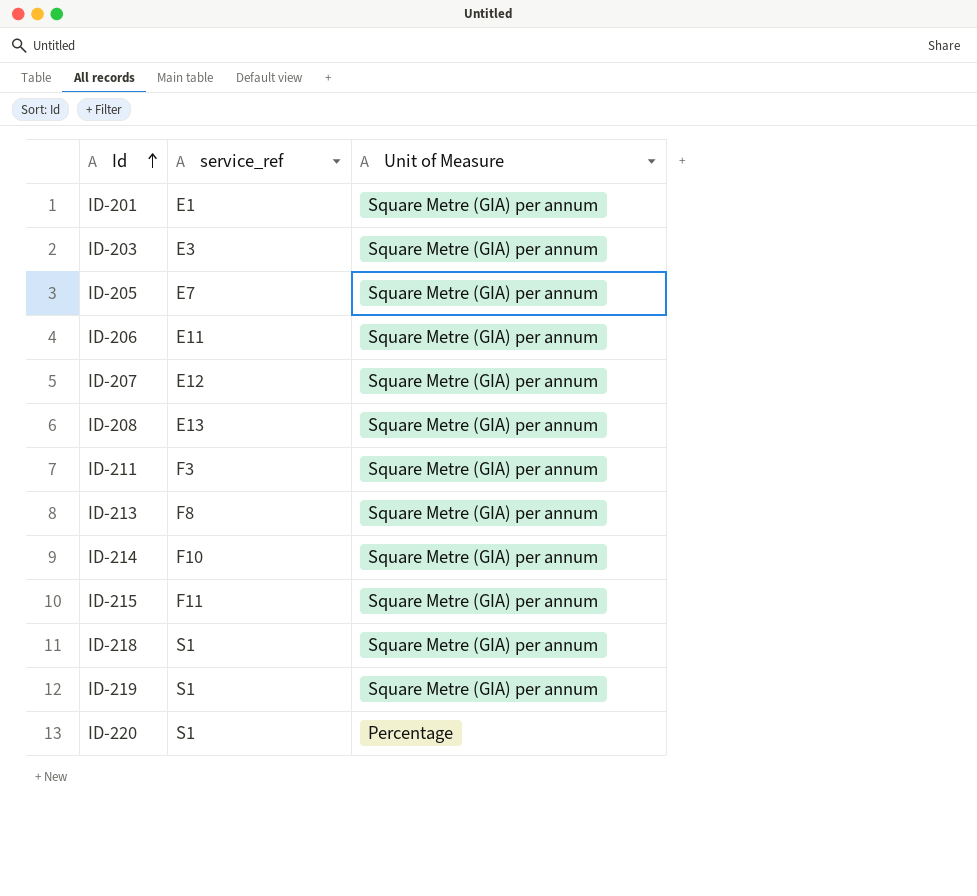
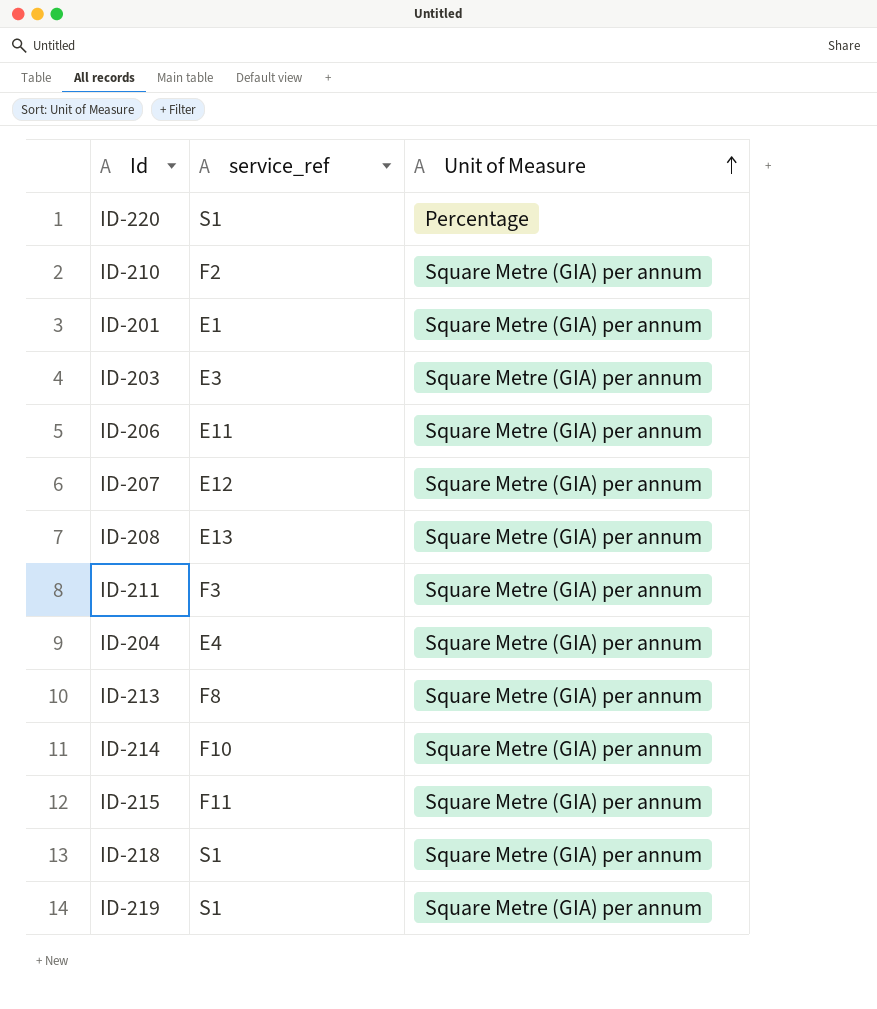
row order: Id ascending -> Unit of Measure ascending
row ID-205: E7 | Square Metre (GIA) per annum -> none
row ID-210: none -> F2 | Square Metre (GIA) per annum
row ID-204: none -> E4 | Square Metre (GIA) per annum

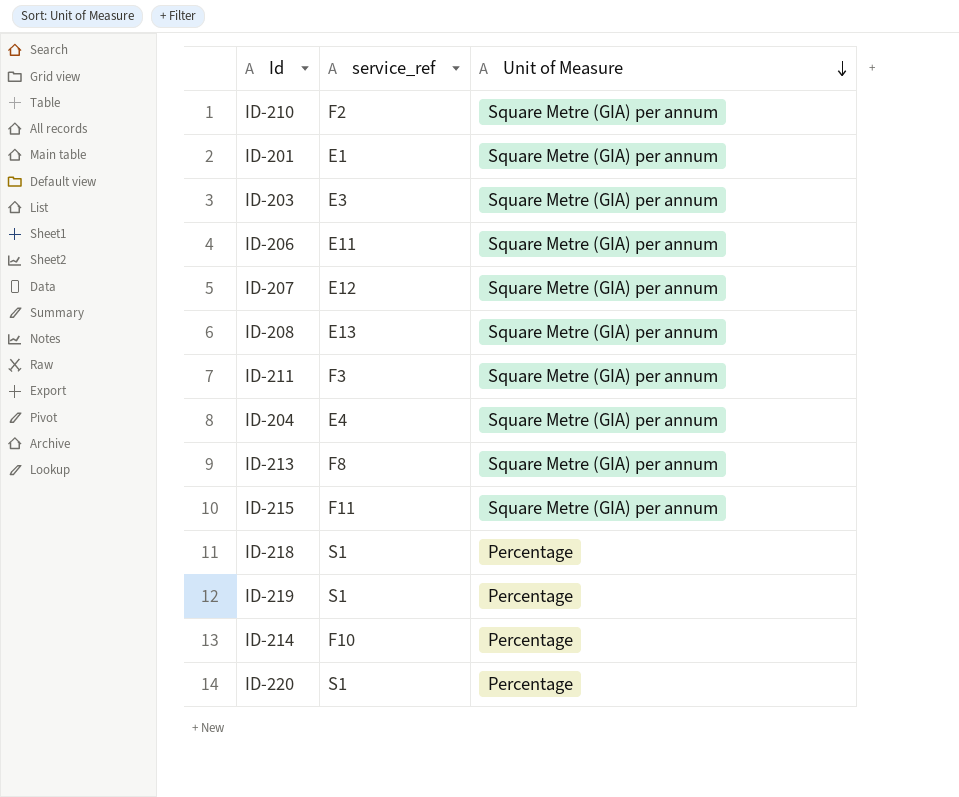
row order: Unit of Measure ascending -> Unit of Measure descending
ID-218 | Unit of Measure: Square Metre (GIA) per annum -> Percentage
ID-219 | Unit of Measure: Square Metre (GIA) per annum -> Percentage
ID-214 | Unit of Measure: Square Metre (GIA) per annum -> Percentage

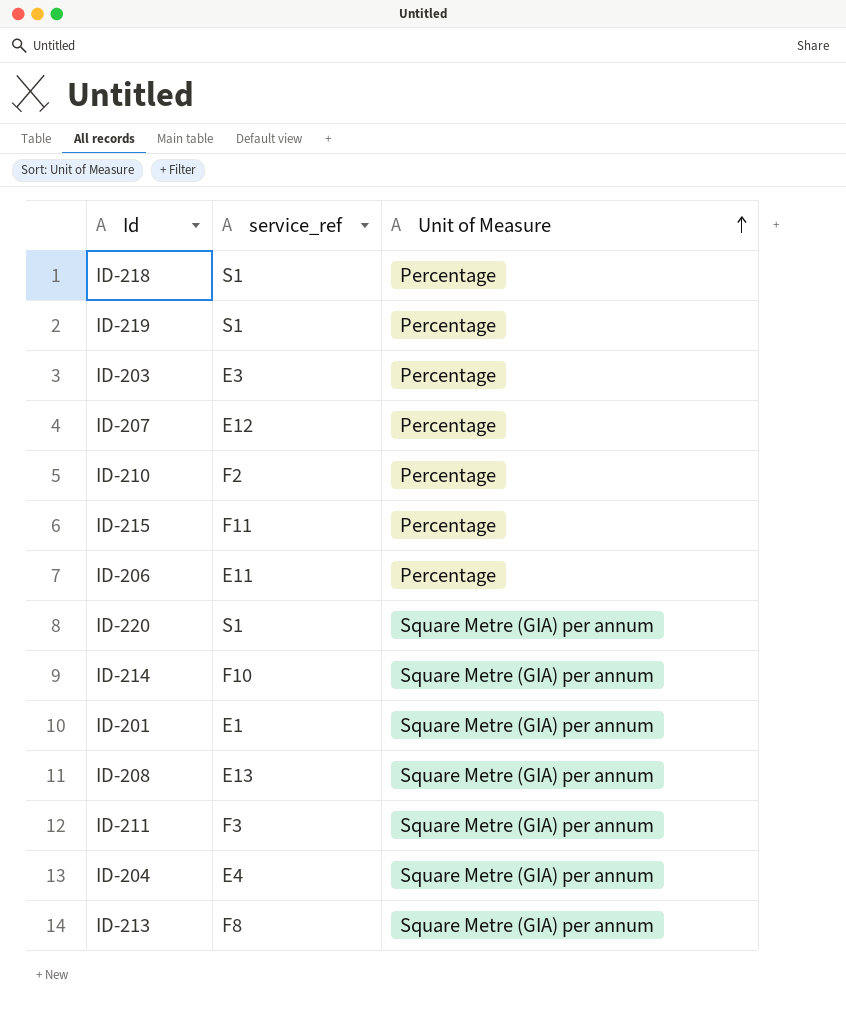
row order: Unit of Measure descending -> Unit of Measure ascending
ID-203 | Unit of Measure: Square Metre (GIA) per annum -> Percentage
ID-207 | Unit of Measure: Square Metre (GIA) per annum -> Percentage
ID-210 | Unit of Measure: Square Metre (GIA) per annum -> Percentage
ID-215 | Unit of Measure: Square Metre (GIA) per annum -> Percentage
ID-206 | Unit of Measure: Square Metre (GIA) per annum -> Percentage
ID-220 | Unit of Measure: Percentage -> Square Metre (GIA) per annum
ID-214 | Unit of Measure: Percentage -> Square Metre (GIA) per annum

